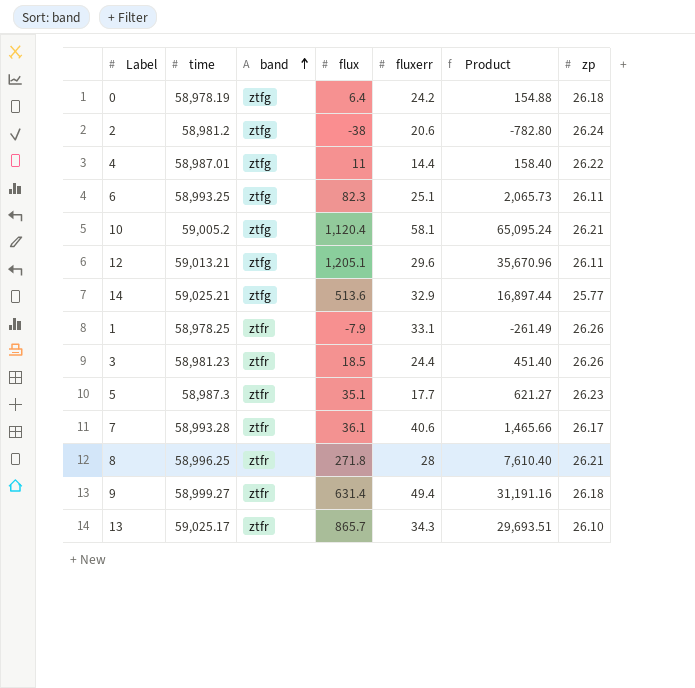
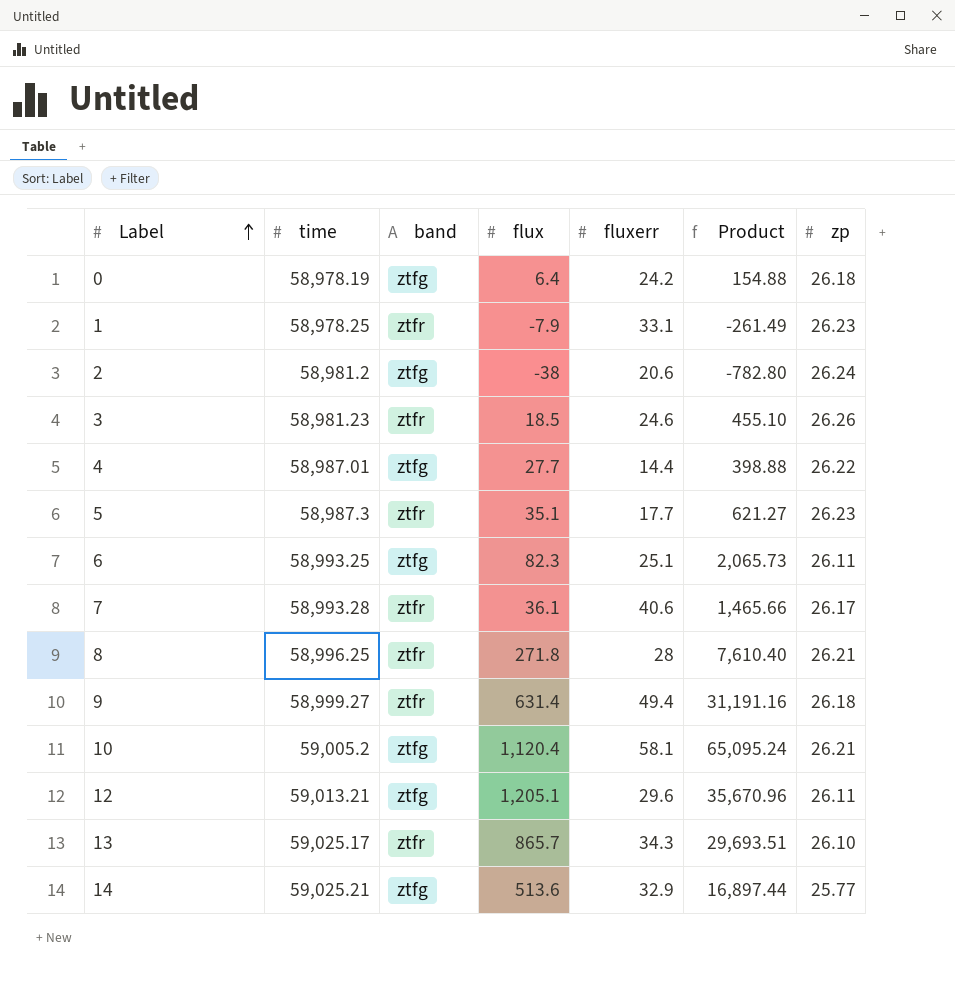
row order: band ascending -> Label ascending
1 | zp: 26.26 -> 26.23
3 | fluxerr: 24.4 -> 24.6
3 | Product: 451.40 -> 455.10
4 | flux: 11 -> 27.7
4 | Product: 158.40 -> 398.88

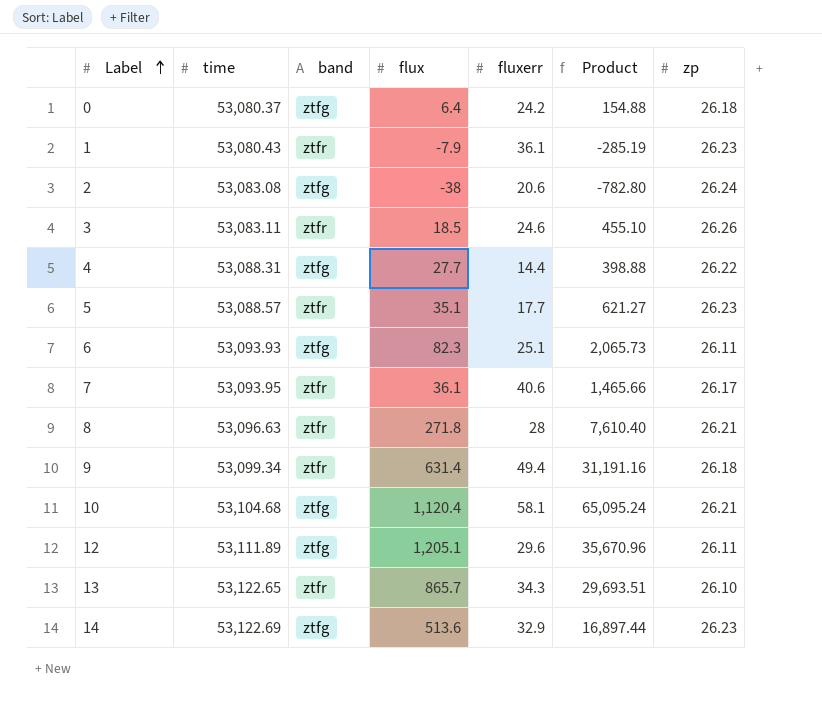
0 | time: 58,978.19 -> 53,080.37
1 | time: 58,978.25 -> 53,080.43
1 | fluxerr: 33.1 -> 36.1
1 | Product: -261.49 -> -285.19
2 | time: 58,981.2 -> 53,083.08
3 | time: 58,981.23 -> 53,083.11
4 | time: 58,987.01 -> 53,088.31
5 | time: 58,987.3 -> 53,088.57
6 | time: 58,993.25 -> 53,093.93
7 | time: 58,993.28 -> 53,093.95
8 | time: 58,996.25 -> 53,096.63
9 | time: 58,999.27 -> 53,099.34
10 | time: 59,005.2 -> 53,104.68
12 | time: 59,013.21 -> 53,111.89
13 | time: 59,025.17 -> 53,122.65
14 | time: 59,025.21 -> 53,122.69
14 | zp: 25.77 -> 26.23

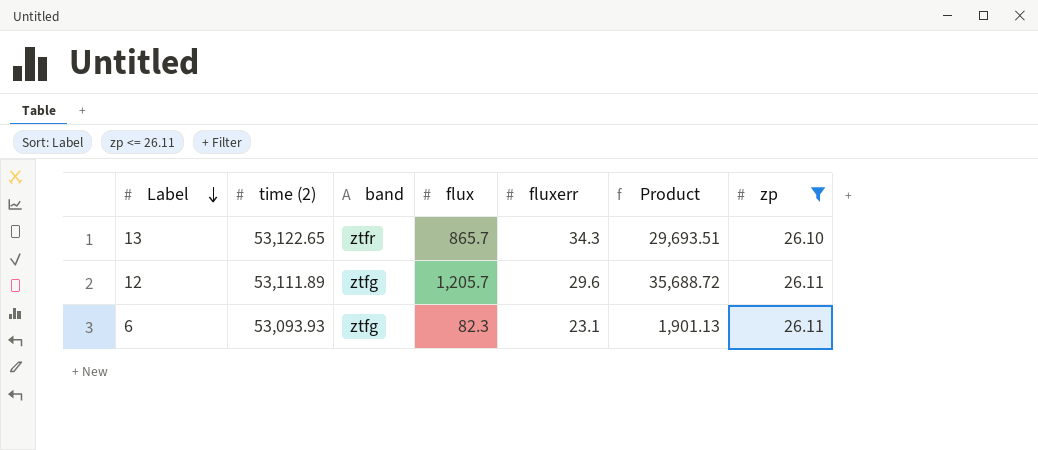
filter: none -> zp <= 26.11
row order: Label ascending -> Label descending
column name: time -> time (2)
12 | flux: 1,205.1 -> 1,205.7
12 | Product: 35,670.96 -> 35,688.72
6 | fluxerr: 25.1 -> 23.1
6 | Product: 2,065.73 -> 1,901.13

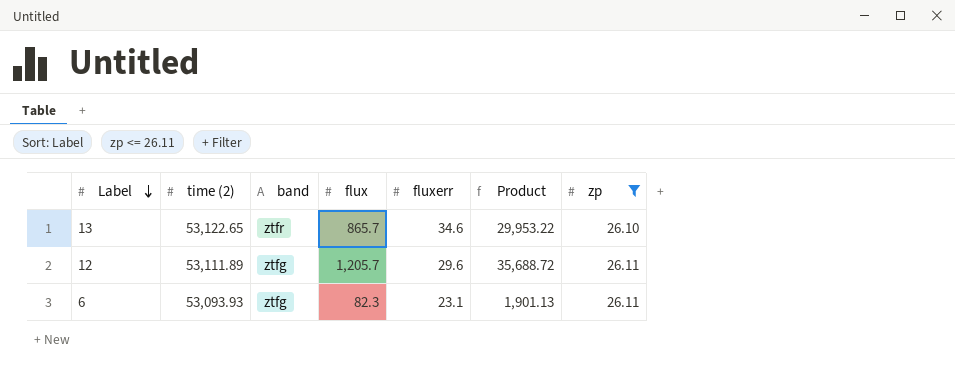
13 | fluxerr: 34.3 -> 34.6
13 | Product: 29,693.51 -> 29,953.22

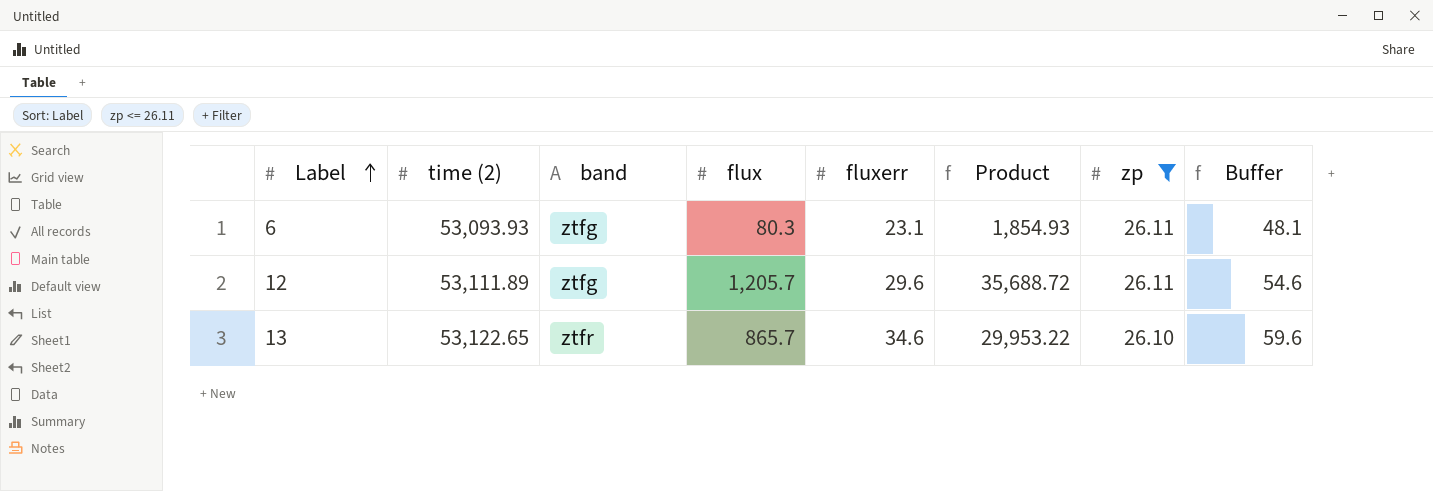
row order: Label descending -> Label ascending
column Buffer | formula: none -> [fluxerr] + 25
6 | flux: 82.3 -> 80.3
6 | Product: 1,901.13 -> 1,854.93

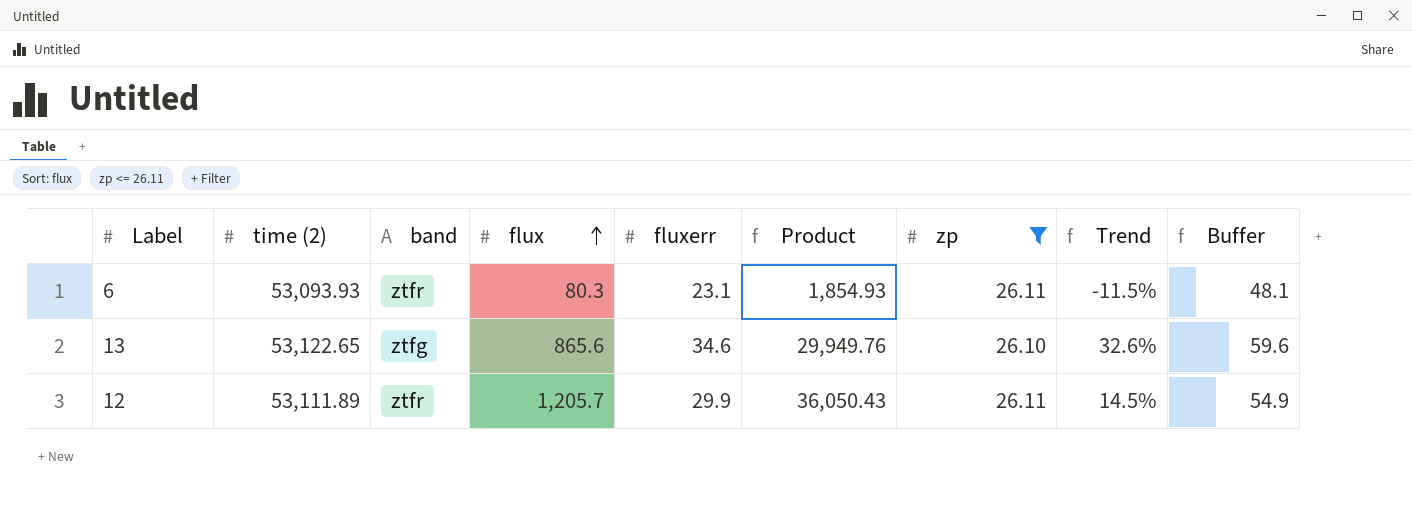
row order: Label ascending -> flux ascending
column Trend | formula: none -> ([fluxerr] - [zp]) / [zp]
6 | band: ztfg -> ztfr
13 | band: ztfr -> ztfg
13 | flux: 865.7 -> 865.6
13 | Product: 29,953.22 -> 29,949.76
12 | band: ztfg -> ztfr
12 | fluxerr: 29.6 -> 29.9
12 | Product: 35,688.72 -> 36,050.43
12 | Buffer: 54.6 -> 54.9

